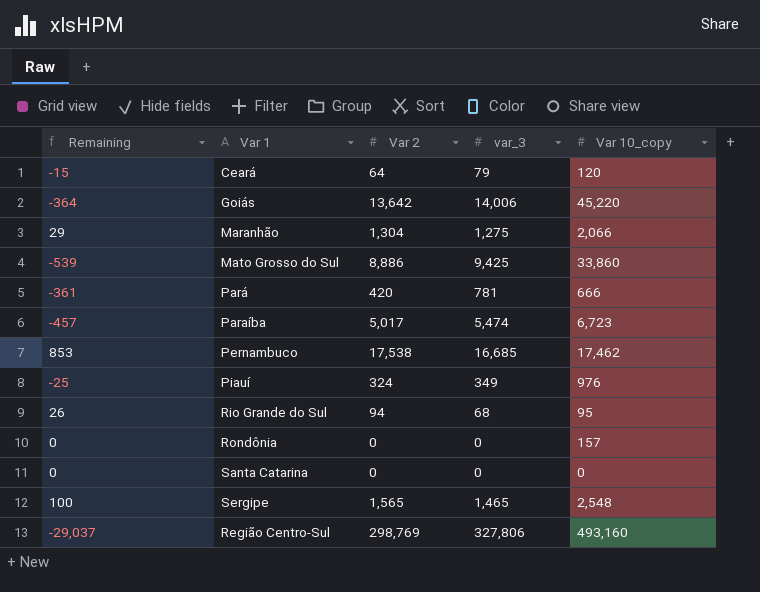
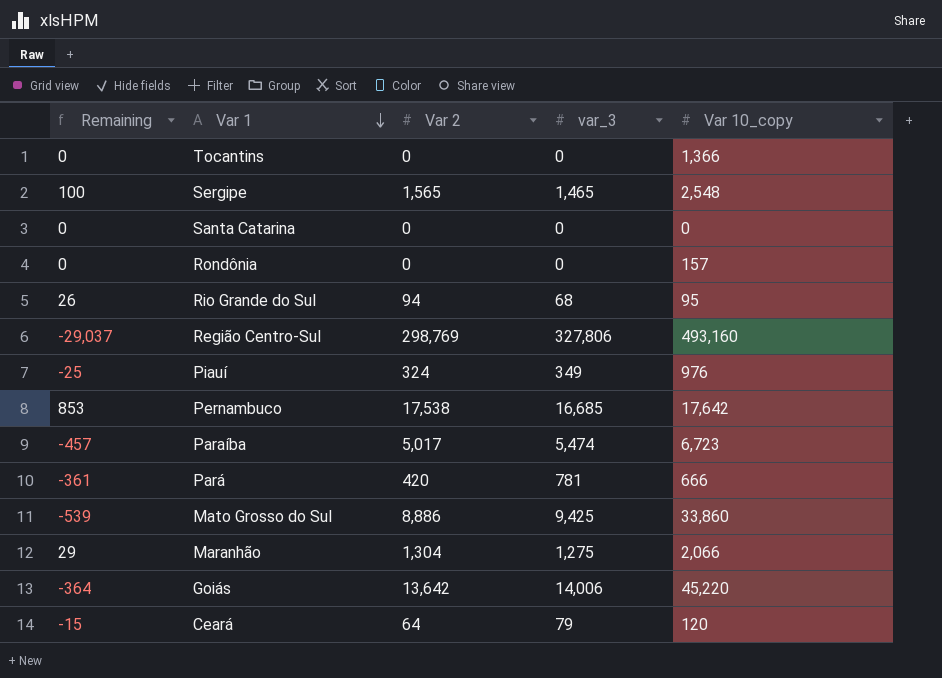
row order: none -> Var 1 descending
row Tocantins: none -> 0 | 0 | 0 | 1,366
Pernambuco | Var 10_copy: 17,462 -> 17,642

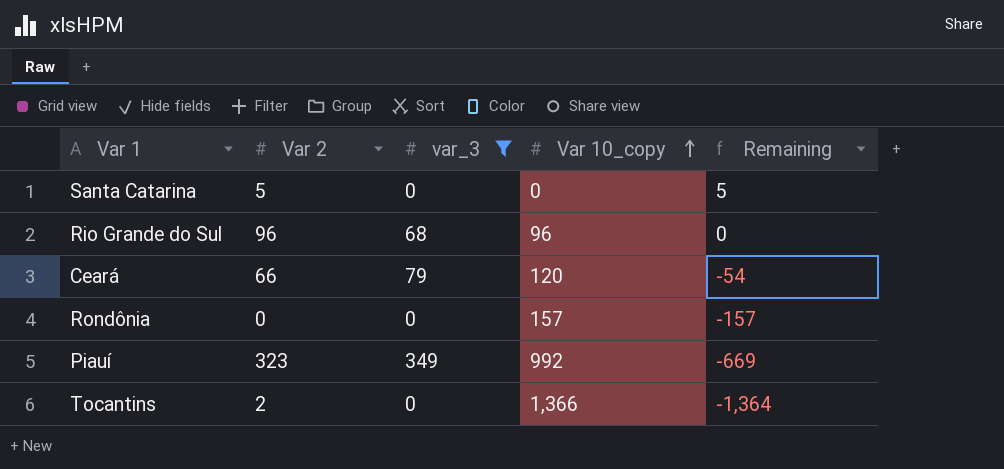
filter: none -> var_3 <= 349
row order: Var 1 descending -> Var 10_copy ascending
column Remaining | formula: [Var 2] - [var_3] -> [Var 2] - [Var 10_copy]
column Remaining | position: 1 -> 5
Santa Catarina | Var 2: 0 -> 5
Rio Grande do Sul | Var 2: 94 -> 96
Rio Grande do Sul | Var 10_copy: 95 -> 96
Ceará | Var 2: 64 -> 66
Piauí | Var 2: 324 -> 323
Piauí | Var 10_copy: 976 -> 992
Tocantins | Var 2: 0 -> 2

